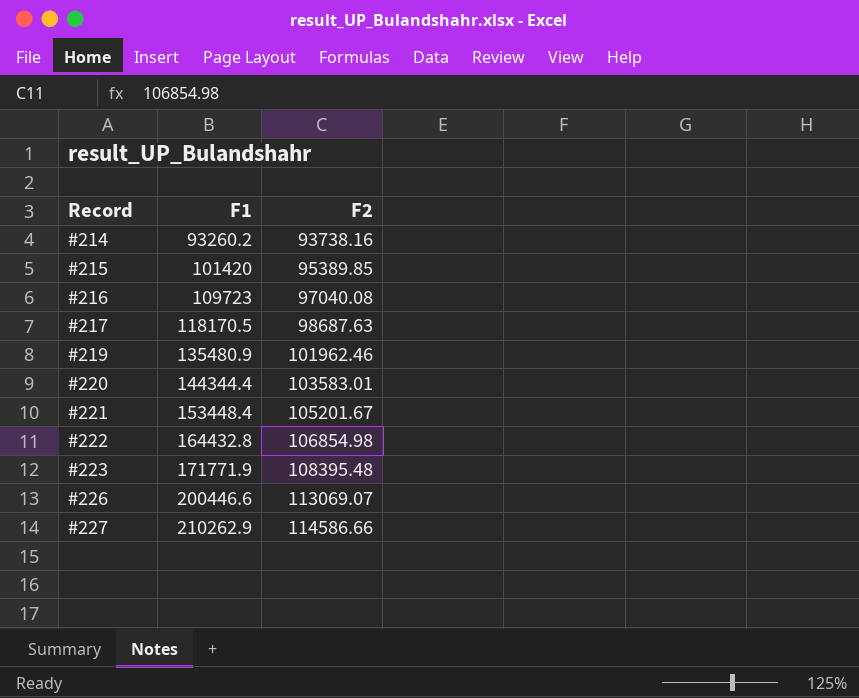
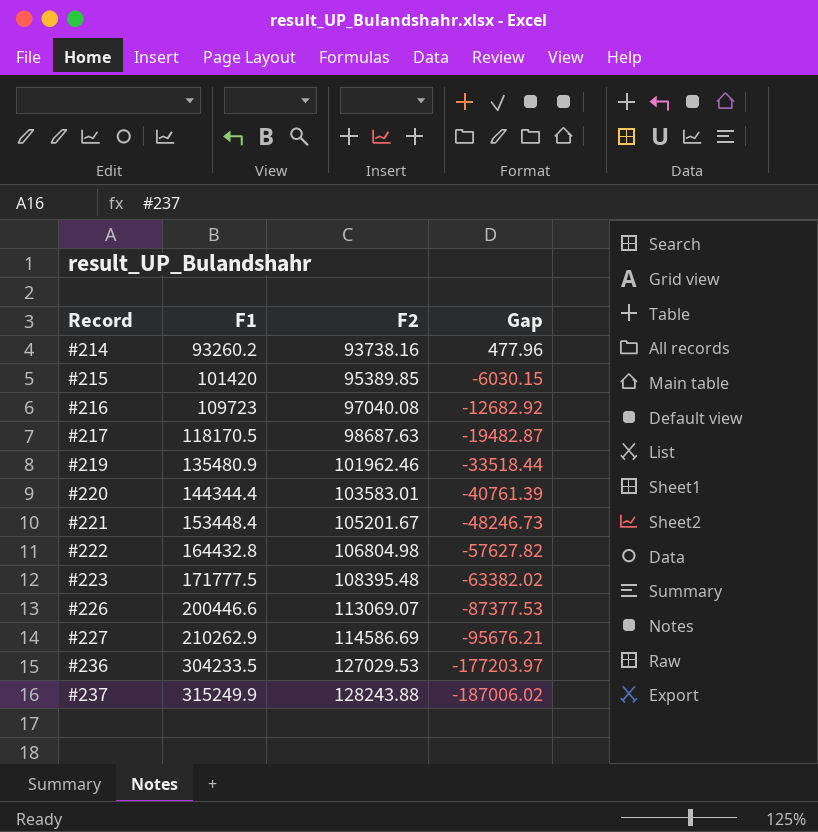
column Gap | formula: none -> [F2] - [F1]
#222 | F2: 106854.98 -> 106804.98
#223 | F1: 171771.9 -> 171777.5
#227 | F2: 114586.66 -> 114586.69
row #236: none -> 304233.5 | 127029.53 | -177203.97
row #237: none -> 315249.9 | 128243.88 | -187006.02

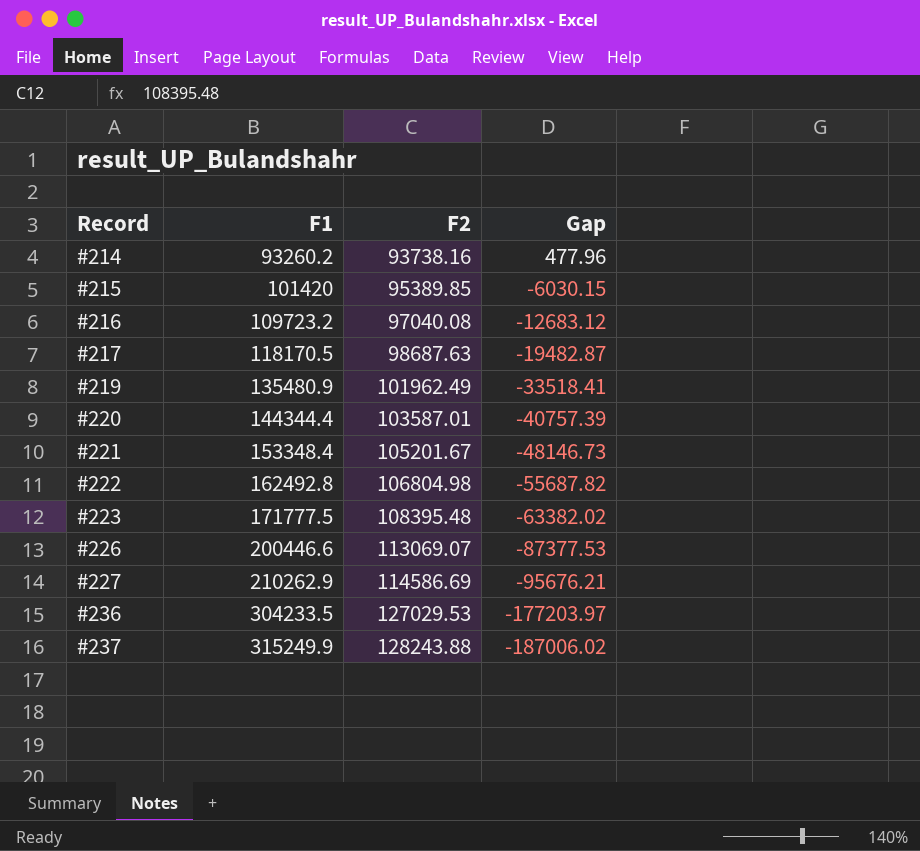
#216 | F1: 109723 -> 109723.2
#216 | Gap: -12682.92 -> -12683.12
#219 | F2: 101962.46 -> 101962.49
#219 | Gap: -33518.44 -> -33518.41
#220 | F2: 103583.01 -> 103587.01
#220 | Gap: -40761.39 -> -40757.39
#221 | F1: 153448.4 -> 153348.4
#221 | Gap: -48246.73 -> -48146.73
#222 | F1: 164432.8 -> 162492.8
#222 | Gap: -57627.82 -> -55687.82

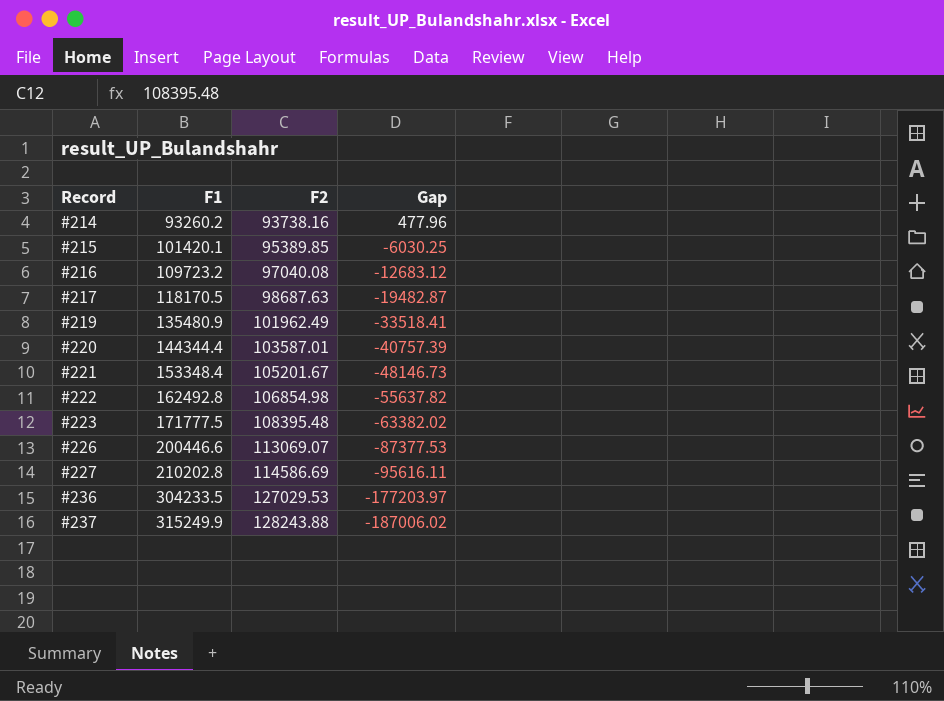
#215 | F1: 101420 -> 101420.1
#215 | Gap: -6030.15 -> -6030.25
#222 | F2: 106804.98 -> 106854.98
#222 | Gap: -55687.82 -> -55637.82
#227 | F1: 210262.9 -> 210202.8
#227 | Gap: -95676.21 -> -95616.11

